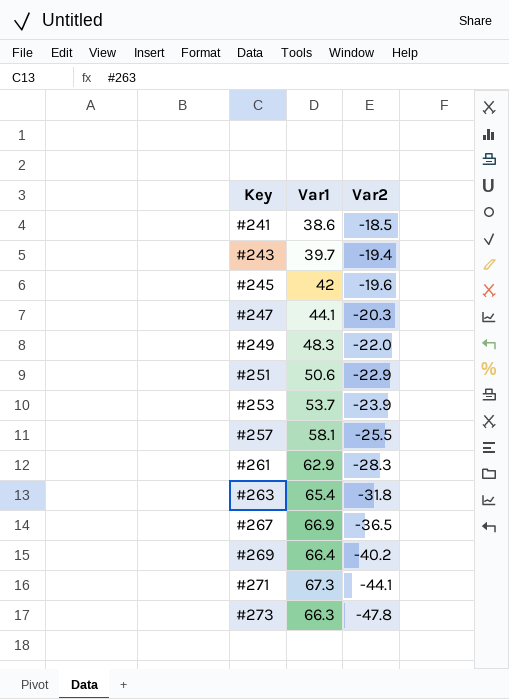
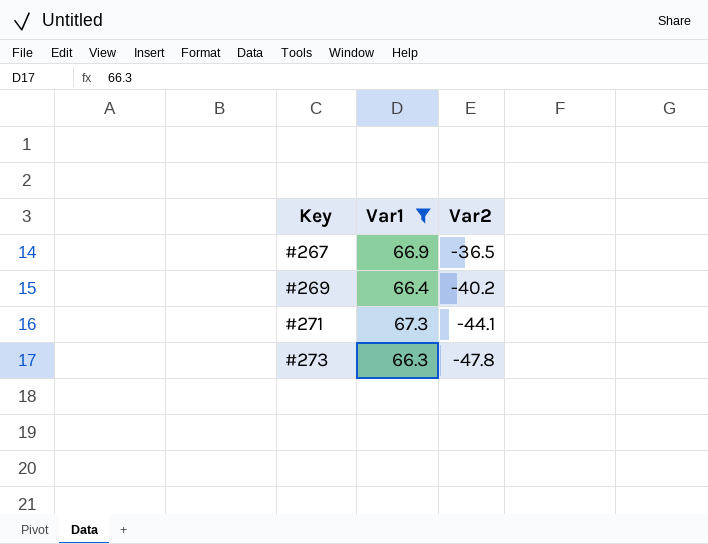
filter: none -> Var1 >= 66.3

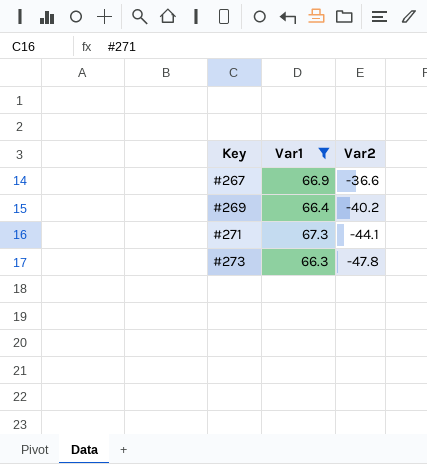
#267 | Var2: -36.5 -> -36.6

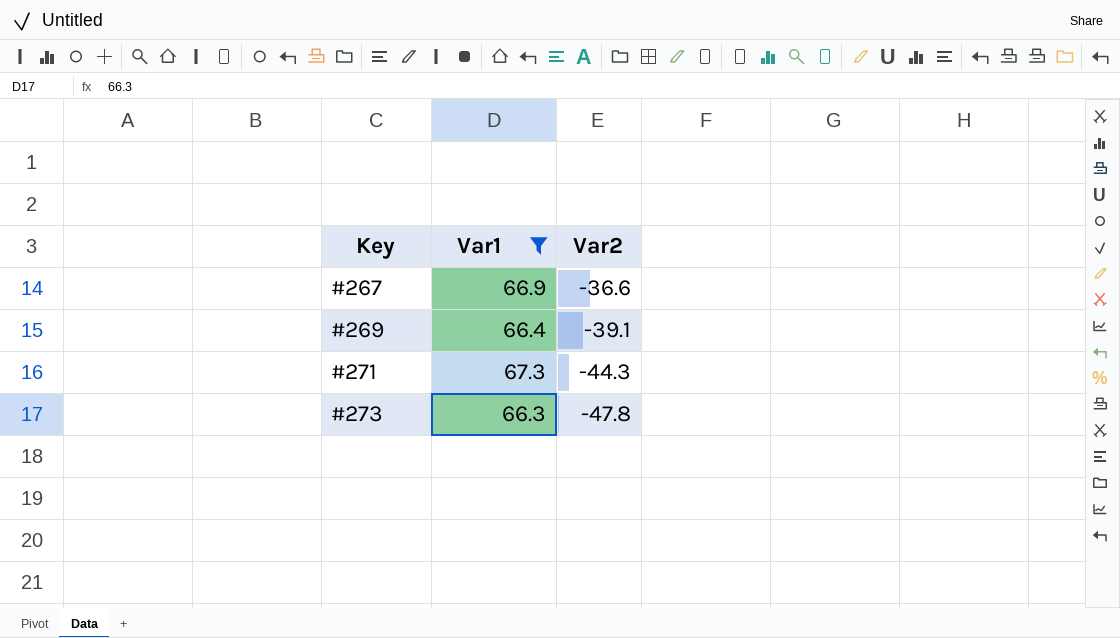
#269 | Var2: -40.2 -> -39.1
#271 | Var2: -44.1 -> -44.3

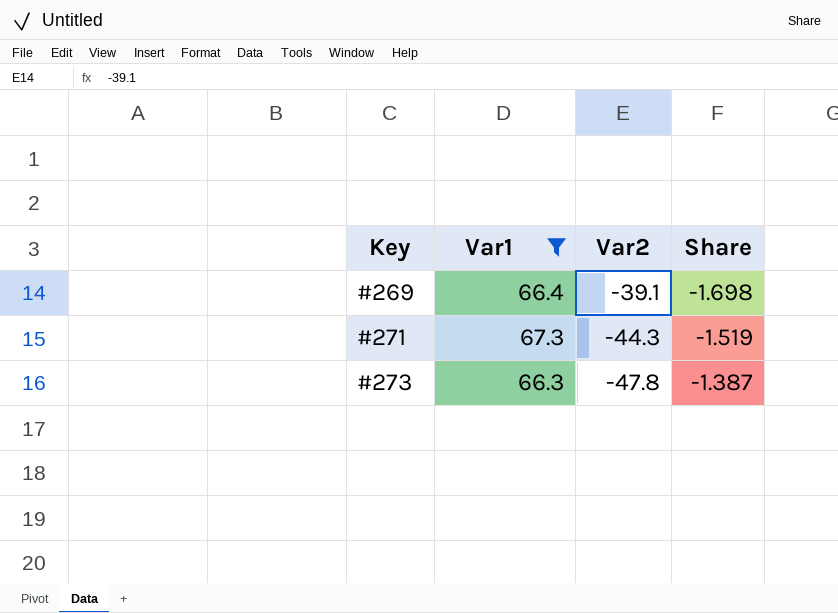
column Share | formula: none -> [Var1] / [Var2]
row #267: 66.9 | -36.6 -> none

